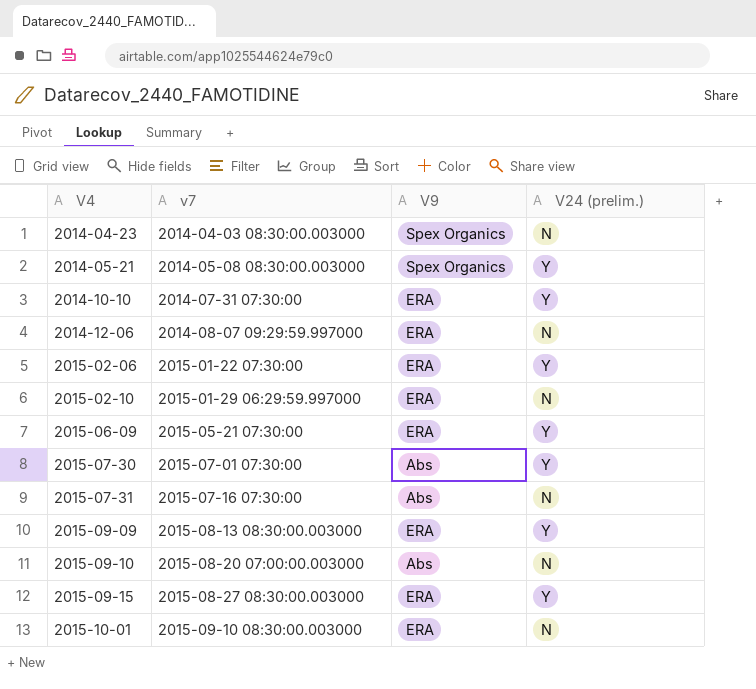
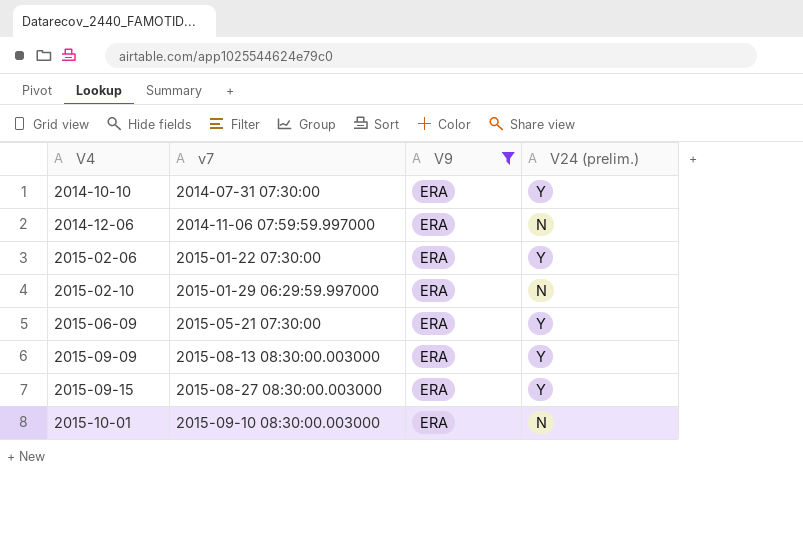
filter: none -> V9 = ERA
2014-12-06 | v7: 2014-08-07 09:29:59.997000 -> 2014-11-06 07:59:59.997000

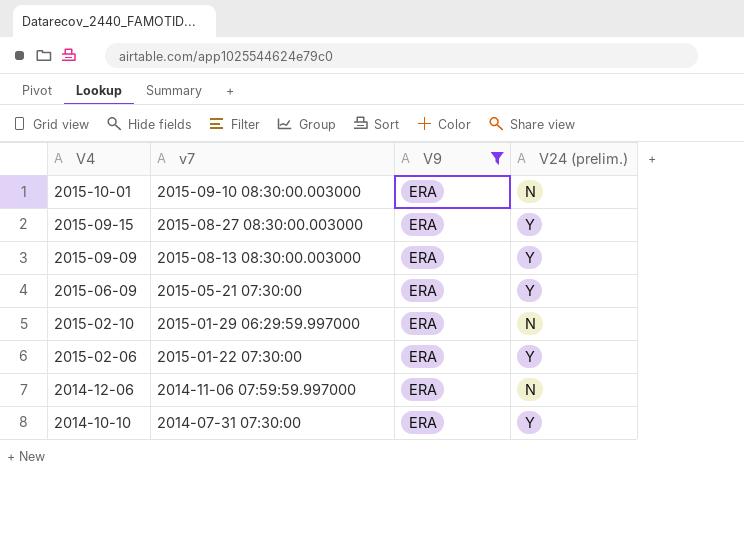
row order: V4 ascending -> V4 descending

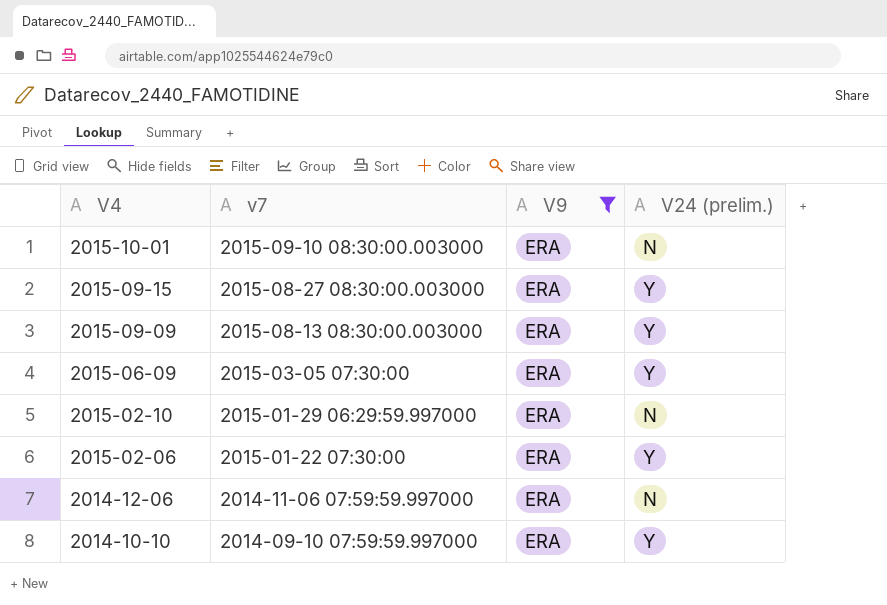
2015-06-09 | v7: 2015-05-21 07:30:00 -> 2015-03-05 07:30:00
2014-10-10 | v7: 2014-07-31 07:30:00 -> 2014-09-10 07:59:59.997000

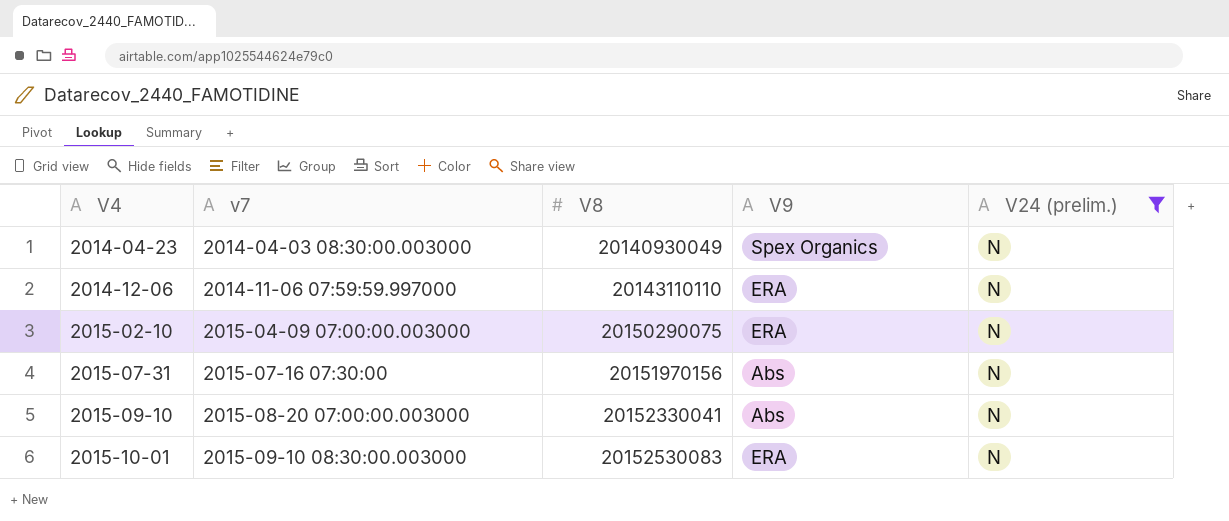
filter: V9 = ERA -> V24 (prelim.) = N
row order: V4 descending -> V4 ascending
column V8 | position: none -> 3
2015-02-10 | v7: 2015-01-29 06:29:59.997000 -> 2015-04-09 07:00:00.003000

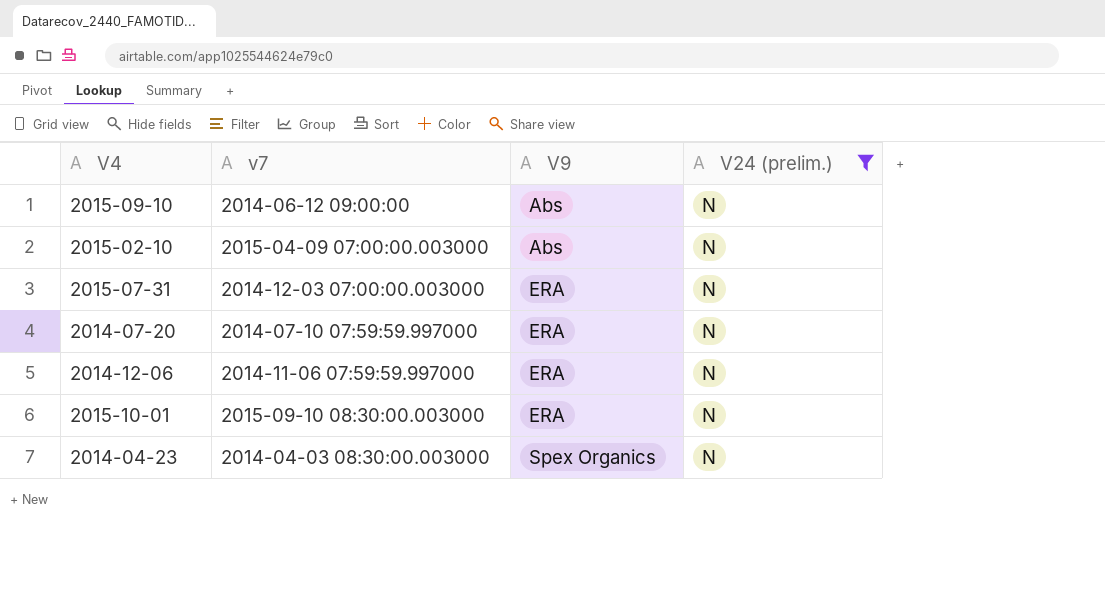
row order: V4 ascending -> V9 ascending
column V8 | position: 3 -> none
2015-09-10 | v7: 2015-08-20 07:00:00.003000 -> 2014-06-12 09:00:00
2015-02-10 | V9: ERA -> Abs
2015-07-31 | v7: 2015-07-16 07:30:00 -> 2014-12-03 07:00:00.003000
2015-07-31 | V9: Abs -> ERA
row 2014-07-20: none -> 2014-07-10 07:59:59.997000 | ERA | N

